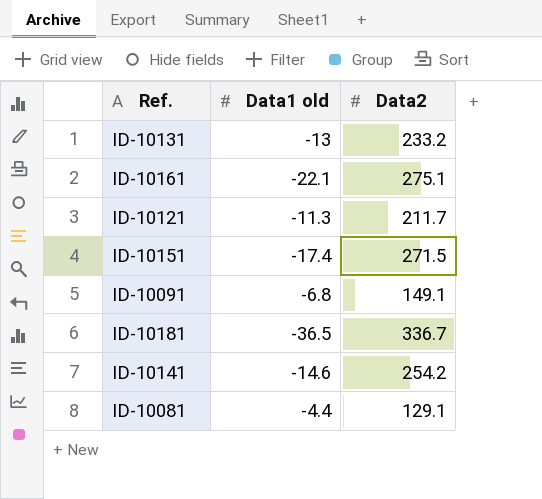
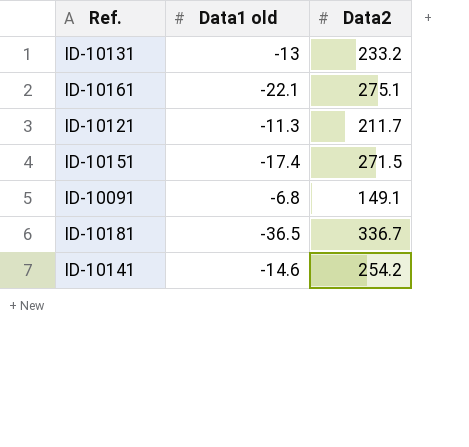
row ID-10081: -4.4 | 129.1 -> none

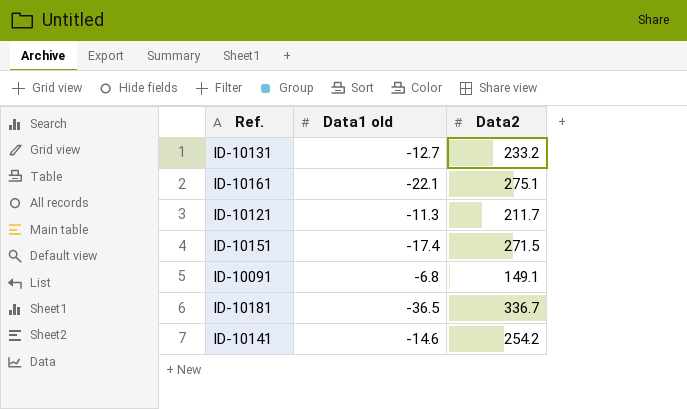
ID-10131 | Data1 old: -13 -> -12.7

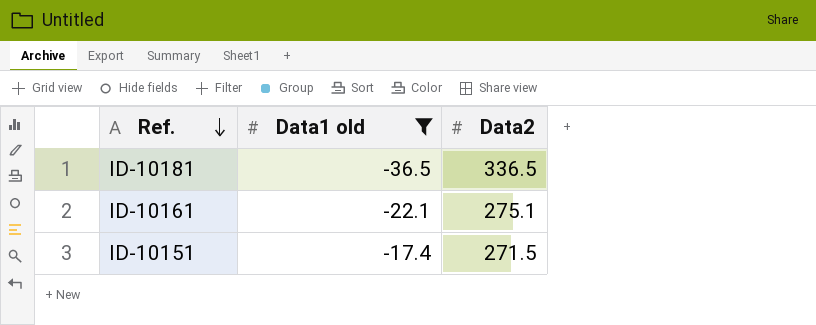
filter: none -> Data1 old <= -17.4
row order: none -> Ref. descending
ID-10181 | Data2: 336.7 -> 336.5

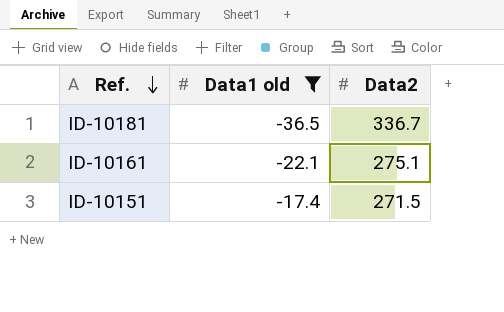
ID-10181 | Data2: 336.5 -> 336.7

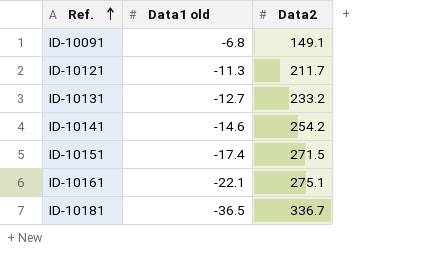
filter: Data1 old <= -17.4 -> none
row order: Ref. descending -> Ref. ascending

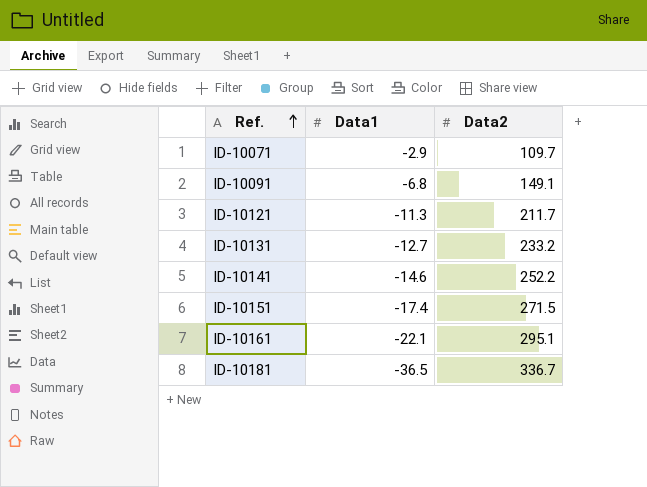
column name: Data1 old -> Data1
row ID-10071: none -> -2.9 | 109.7
ID-10141 | Data2: 254.2 -> 252.2
ID-10161 | Data2: 275.1 -> 295.1

